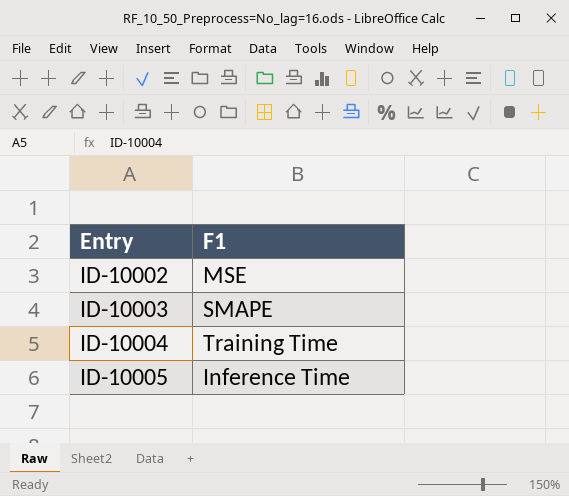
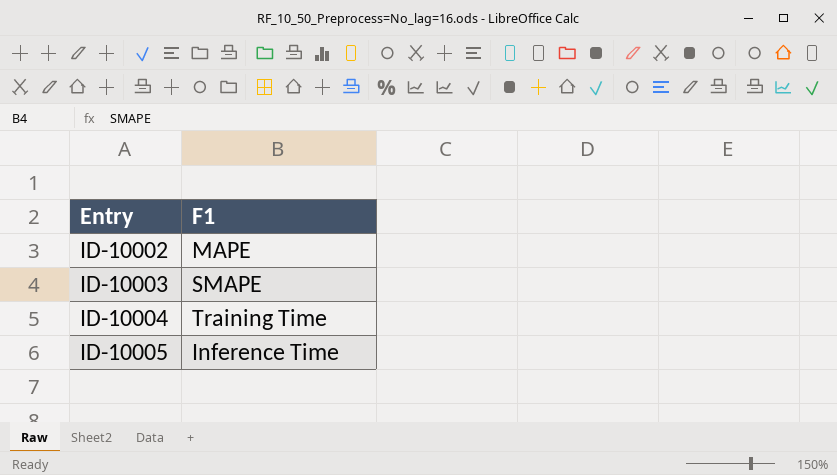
ID-10002 | F1: MSE -> MAPE

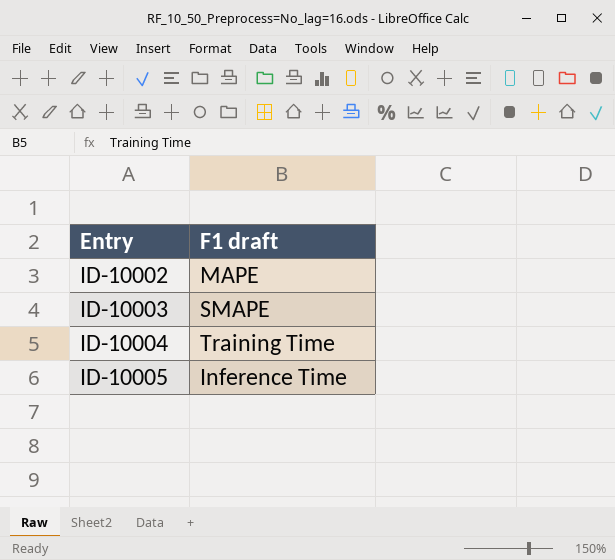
column name: F1 -> F1 draft

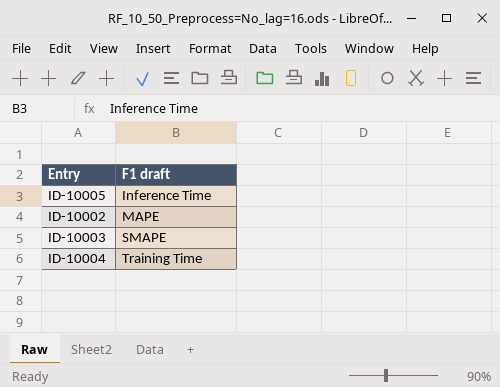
row order: Entry ascending -> F1 draft ascending

